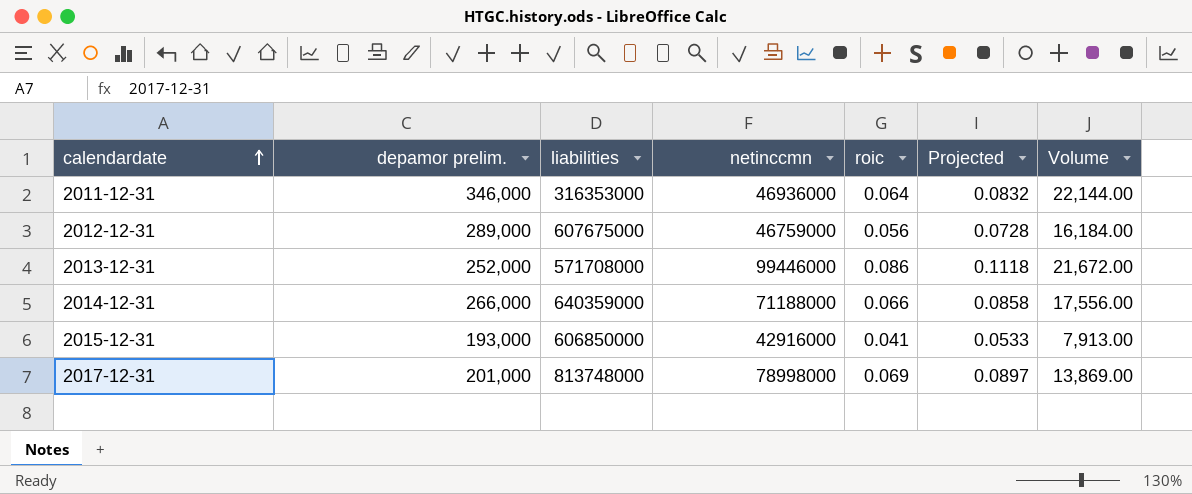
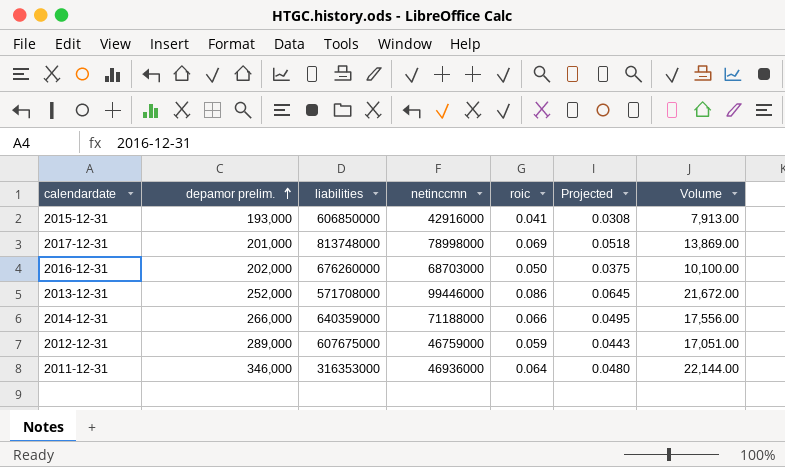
row order: calendardate ascending -> depamor prelim. ascending
column Projected | formula: [roic] * 1.3 -> [roic] * 0.75
row 2016-12-31: none -> 202,000 | 676260000 | 68703000 | 0.050 | 0.0375 | 10,100.00
2012-12-31 | roic: 0.056 -> 0.059
2012-12-31 | Volume: 16,184.00 -> 17,051.00

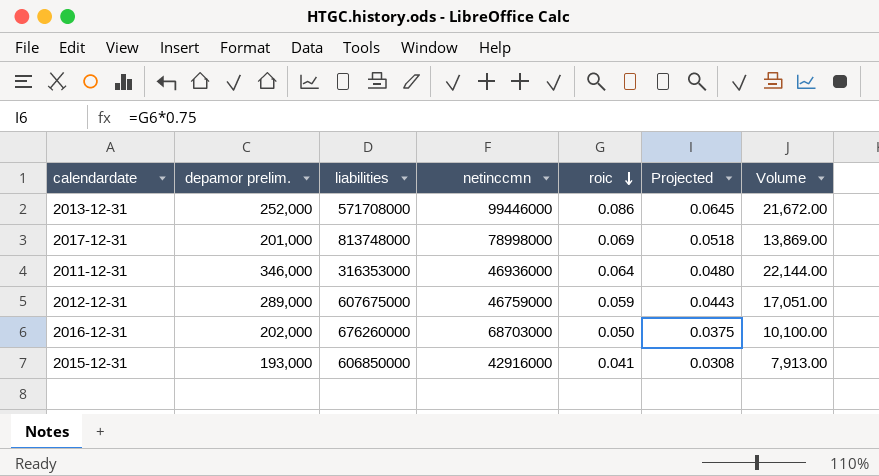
row order: depamor prelim. ascending -> roic descending
row 2014-12-31: 266,000 | 640359000 | 71188000 | 0.066 | 0.0495 | 17,556.00 -> none

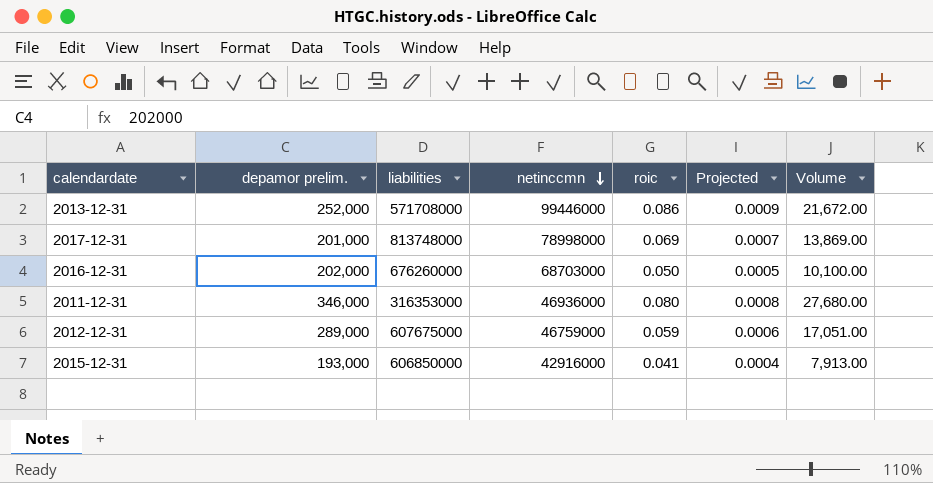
row order: roic descending -> netinccmn descending
column Projected | formula: [roic] * 0.75 -> [roic] * 0.01
2011-12-31 | roic: 0.064 -> 0.080
2011-12-31 | Volume: 22,144.00 -> 27,680.00

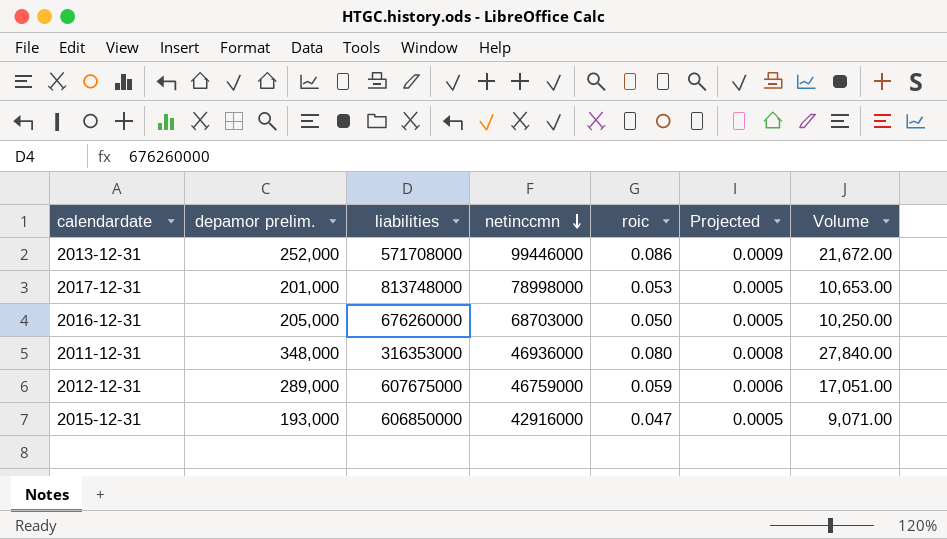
2017-12-31 | roic: 0.069 -> 0.053
2017-12-31 | Projected: 0.0007 -> 0.0005
2017-12-31 | Volume: 13,869.00 -> 10,653.00
2016-12-31 | depamor prelim.: 202,000 -> 205,000
2016-12-31 | Volume: 10,100.00 -> 10,250.00
2011-12-31 | depamor prelim.: 346,000 -> 348,000
2011-12-31 | Volume: 27,680.00 -> 27,840.00
2015-12-31 | roic: 0.041 -> 0.047
2015-12-31 | Projected: 0.0004 -> 0.0005
2015-12-31 | Volume: 7,913.00 -> 9,071.00

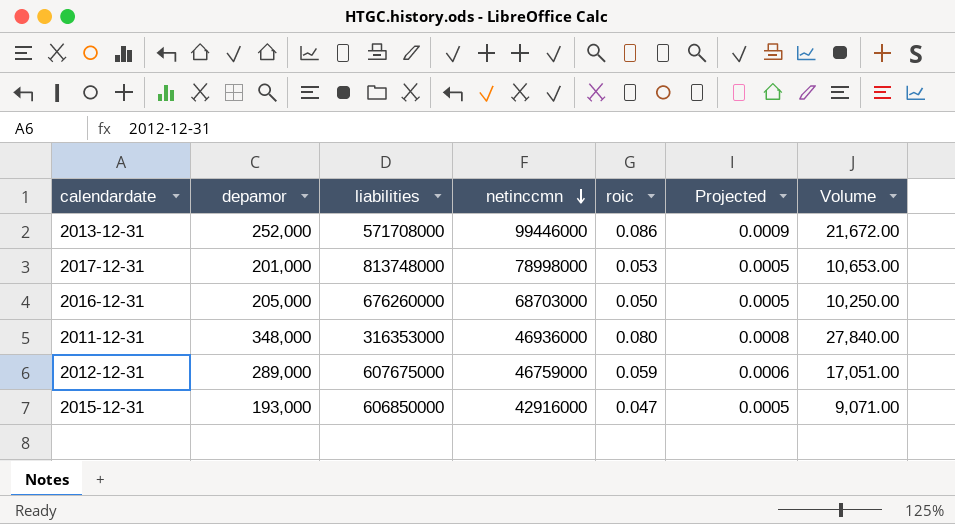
column name: depamor prelim. -> depamor

